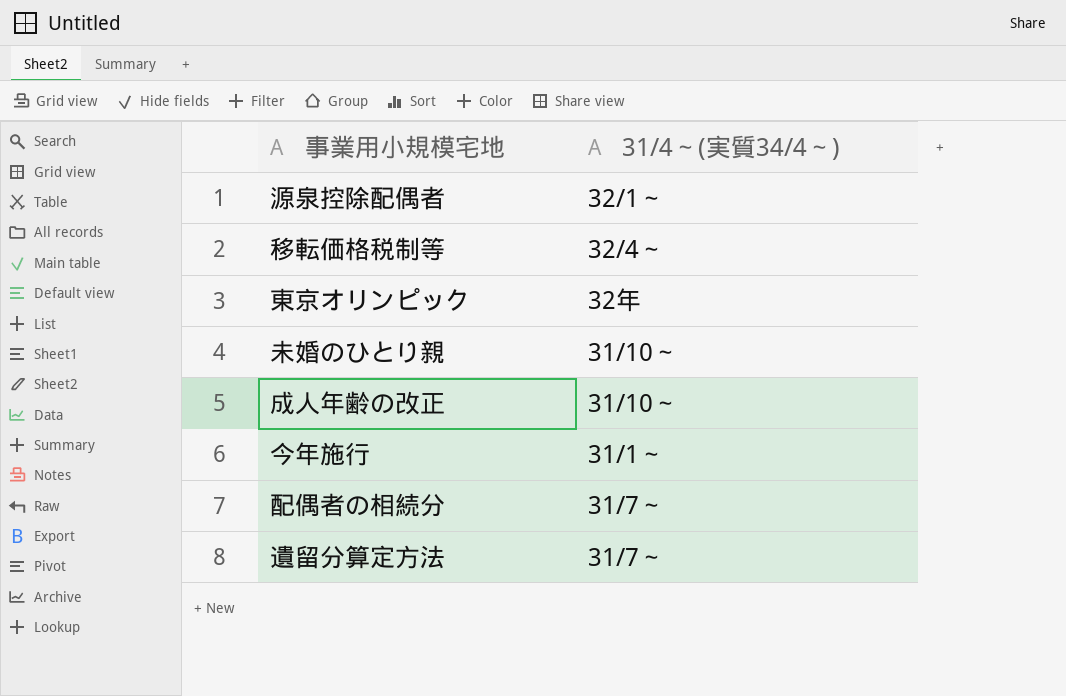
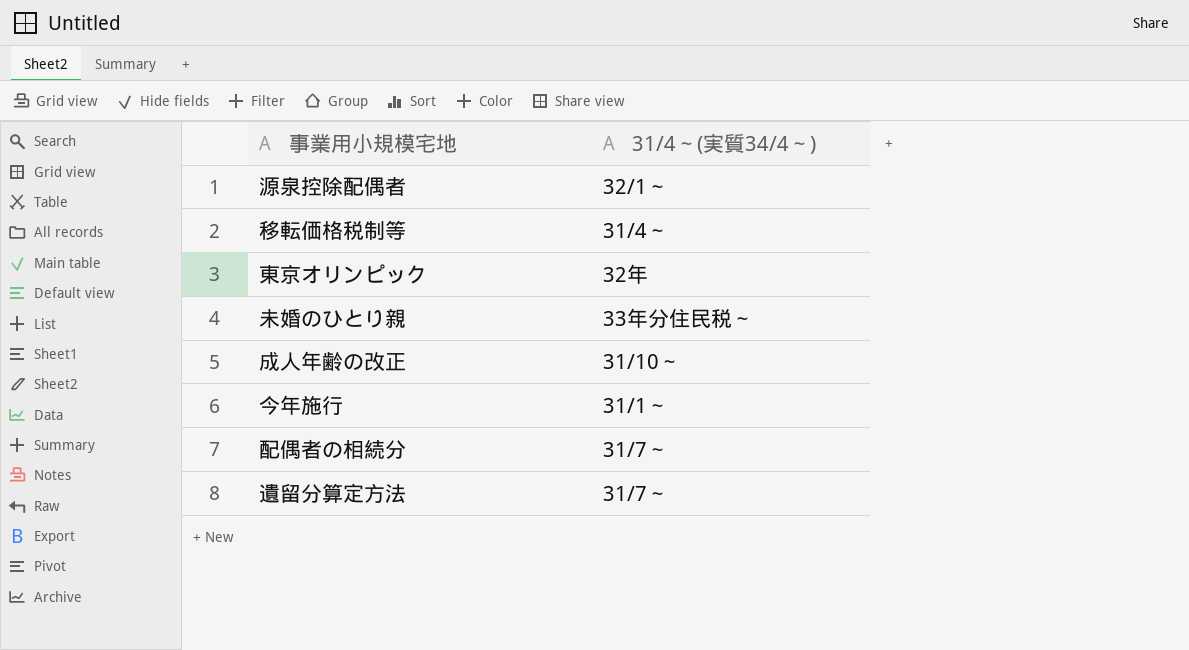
移転価格税制等 | 31/4～(実質34/4～): 32/4～ -> 31/4～
未婚のひとり親 | 31/4～(実質34/4～): 31/10～ -> 33年分住民税～

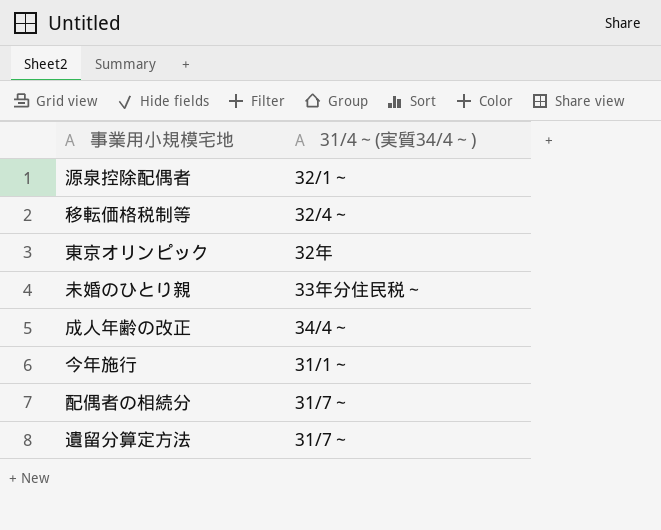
移転価格税制等 | 31/4～(実質34/4～): 31/4～ -> 32/4～
成人年齢の改正 | 31/4～(実質34/4～): 31/10～ -> 34/4～

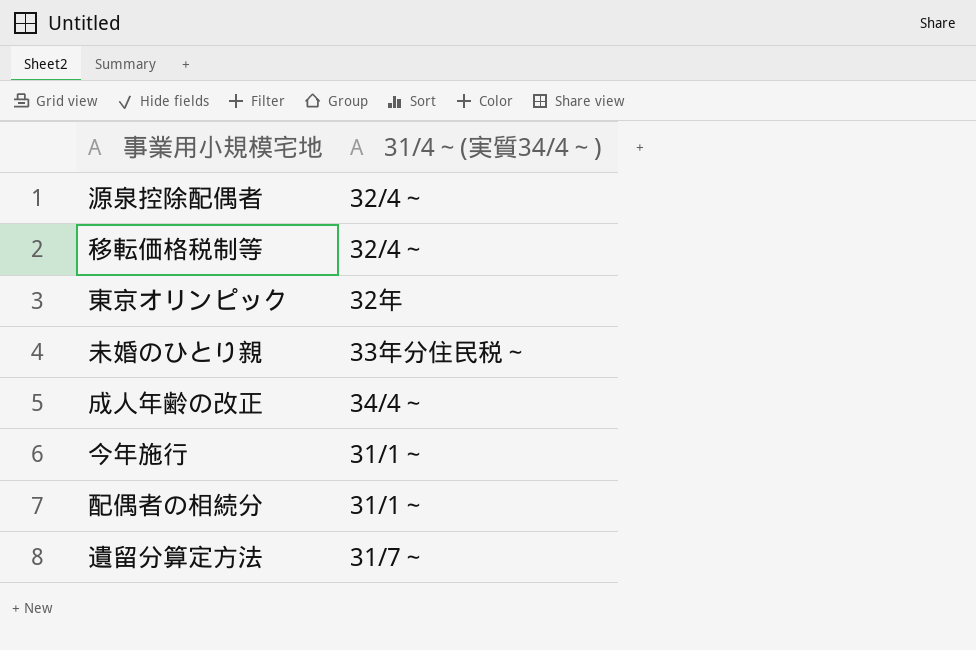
源泉控除配偶者 | 31/4～(実質34/4～): 32/1～ -> 32/4～
配偶者の相続分 | 31/4～(実質34/4～): 31/7～ -> 31/1～

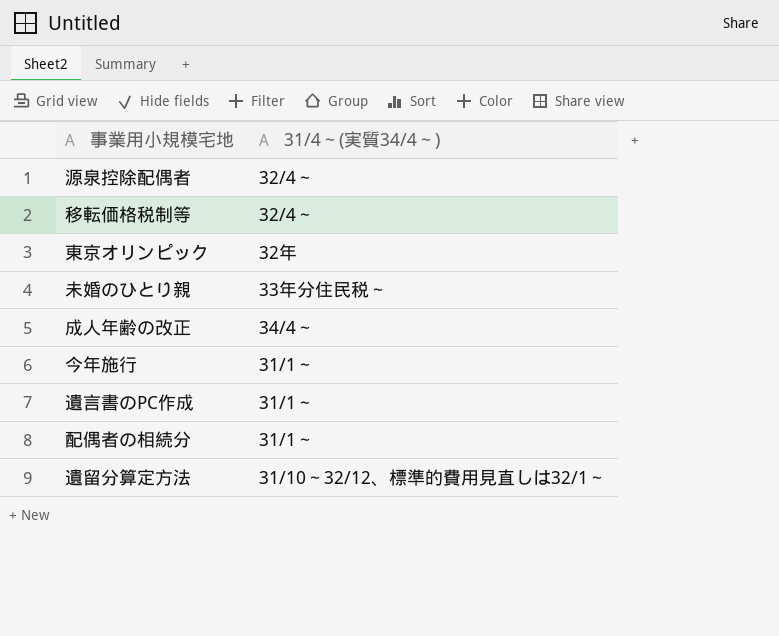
row 遺言書のPC作成: none -> 31/1～
遺留分算定方法 | 31/4～(実質34/4～): 31/7～ -> 31/10～32/12、標準的費用見直しは32/1～

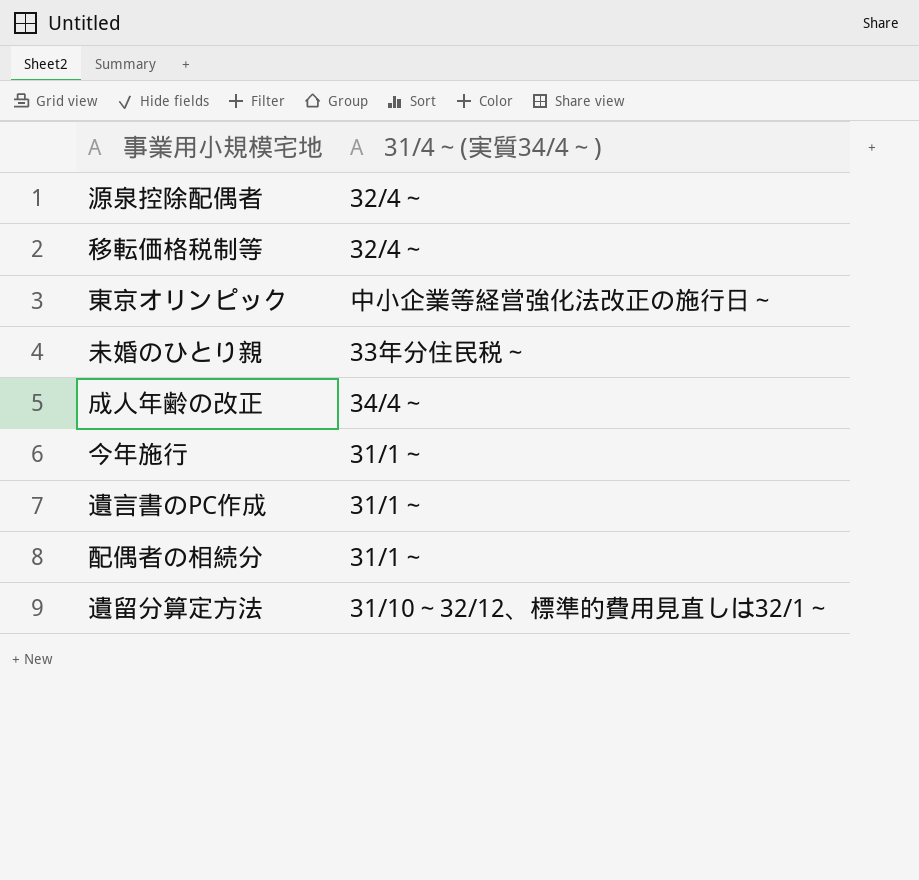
東京オリンピック | 31/4～(実質34/4～): 32年 -> 中小企業等経営強化法改正の施行日～

